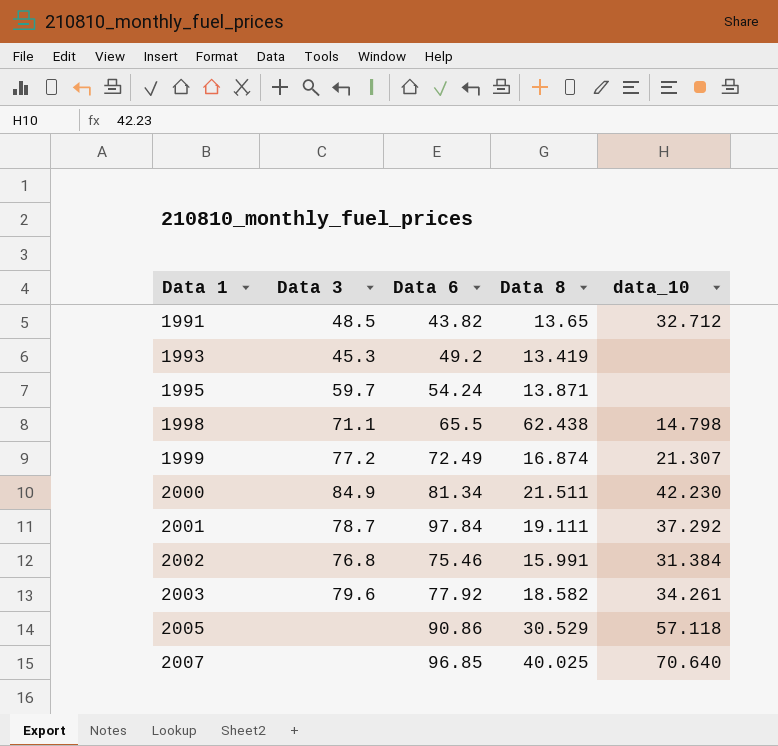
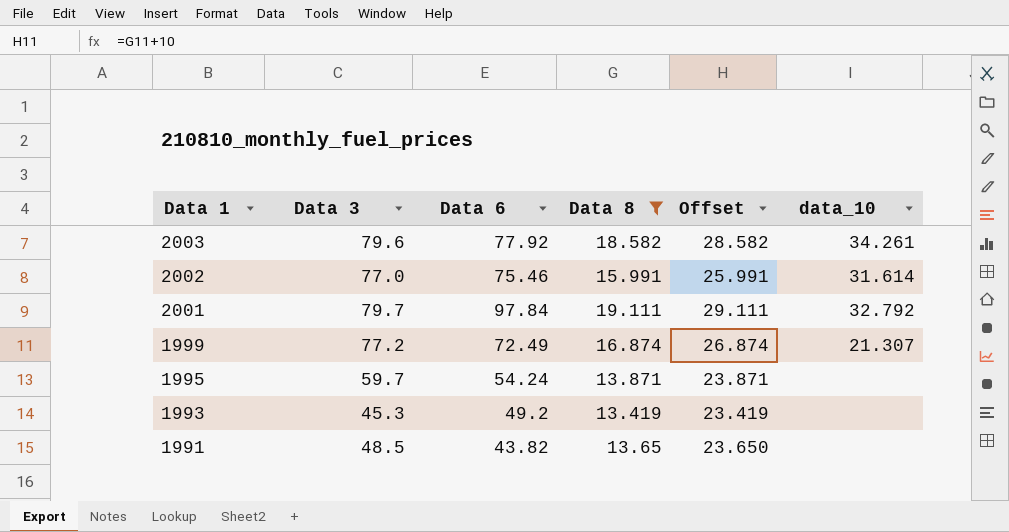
filter: none -> Data 8 <= 19.111
row order: Data 1 ascending -> Data 1 descending
column Offset | formula: none -> [Data 8] + 10
2002 | Data 3: 76.8 -> 77.0
2002 | data_10: 31.384 -> 31.614
2001 | Data 3: 78.7 -> 79.7
2001 | data_10: 37.292 -> 32.792
1991 | data_10: 32.712 -> none

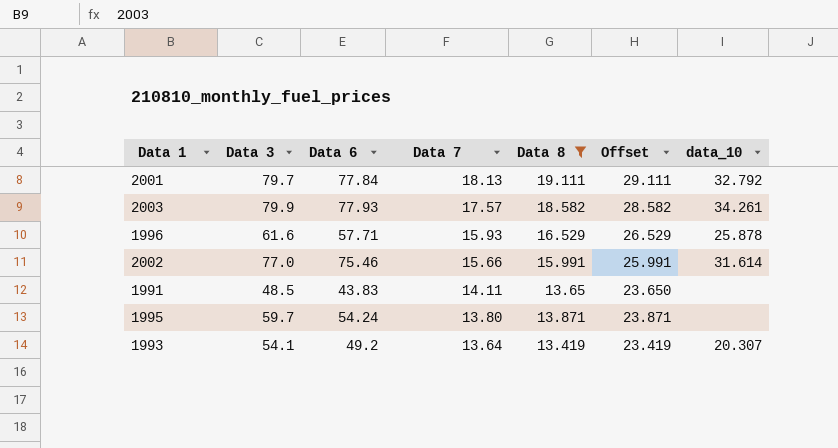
row order: Data 1 descending -> Data 7 descending
column Data 7 | position: none -> 4
row 1999: 77.2 | 72.49 | 16.874 | 26.874 | 21.307 -> none
2001 | Data 6: 97.84 -> 77.84
2003 | Data 3: 79.6 -> 79.9
2003 | Data 6: 77.92 -> 77.93
row 1996: none -> 61.6 | 57.71 | 15.93 | 16.529 | 26.529 | 25.878
1991 | Data 6: 43.82 -> 43.83
1993 | Data 3: 45.3 -> 54.1
1993 | data_10: none -> 20.307

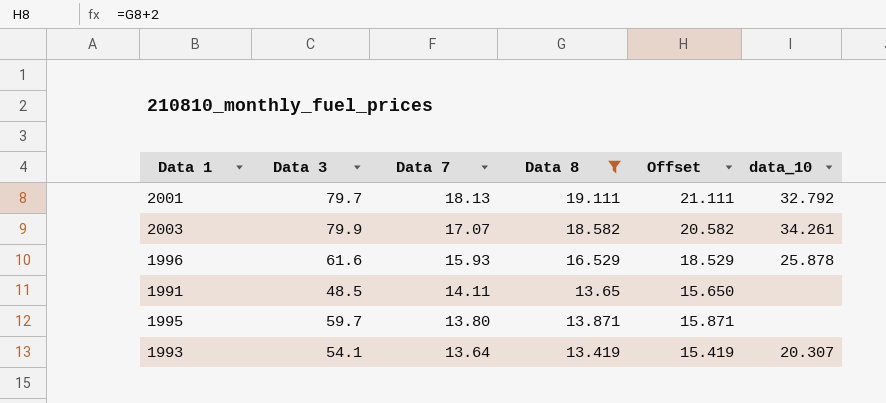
column Data 6 | position: 3 -> none
column Offset | formula: [Data 8] + 10 -> [Data 8] + 2
row 2002: 77.0 | 75.46 | 15.66 | 15.991 | 25.991 | 31.614 -> none
2003 | Data 7: 17.57 -> 17.07

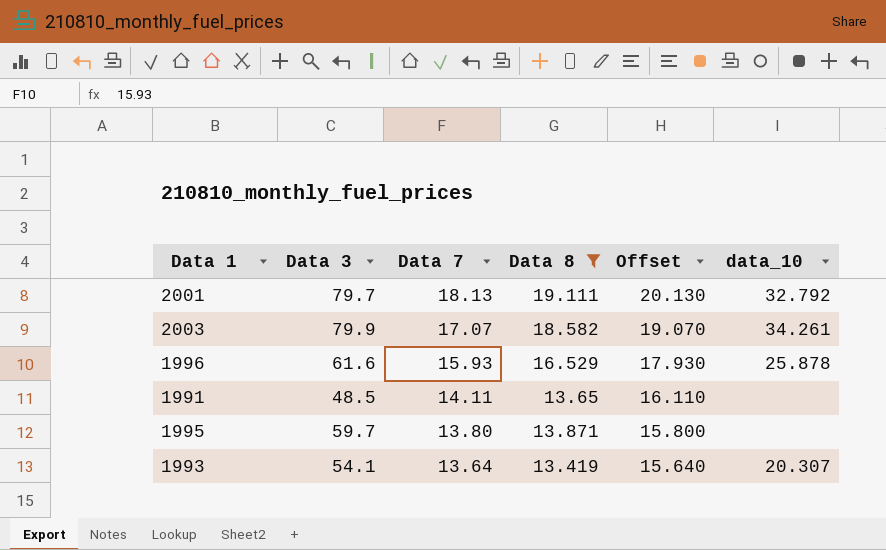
column Offset | formula: [Data 8] + 2 -> [Data 7] + 2

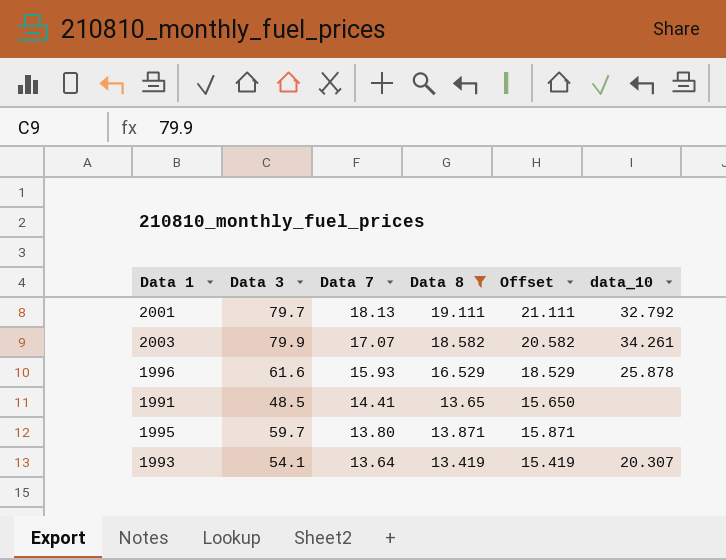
column Offset | formula: [Data 7] + 2 -> [Data 8] + 2
1991 | Data 7: 14.11 -> 14.41

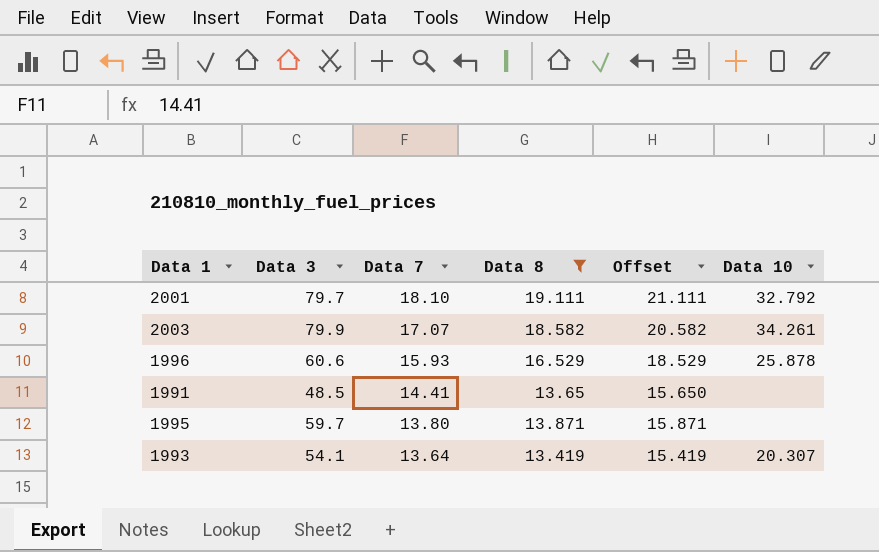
column name: data_10 -> Data 10
2001 | Data 7: 18.13 -> 18.10
1996 | Data 3: 61.6 -> 60.6

